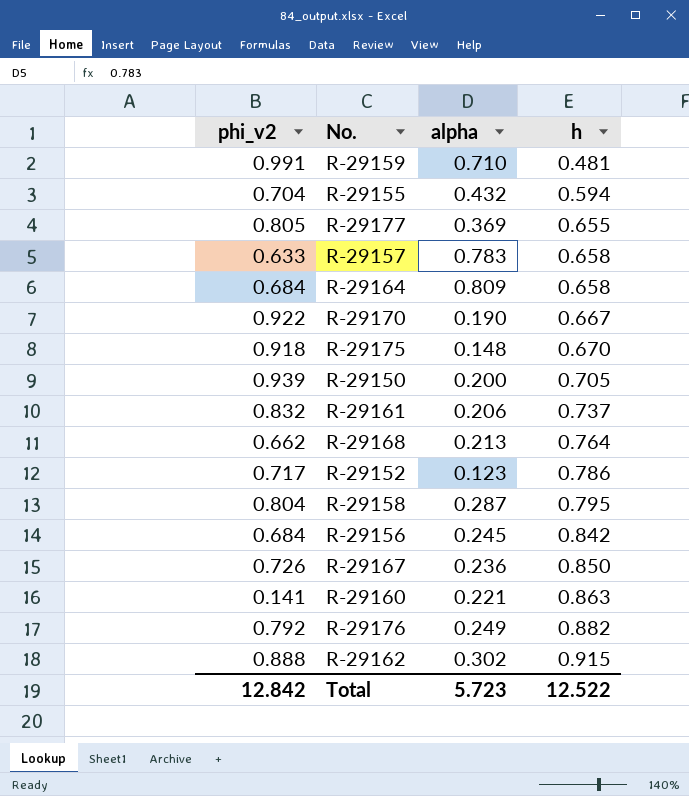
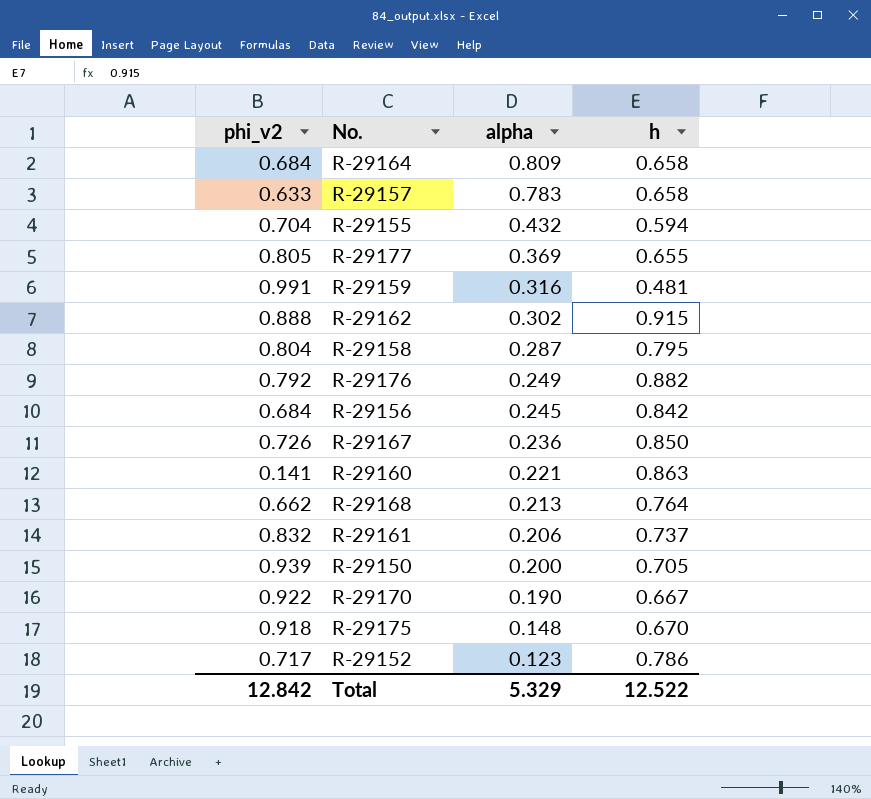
row order: h ascending -> alpha descending
R-29159 | alpha: 0.710 -> 0.316
Total | alpha: 5.723 -> 5.329

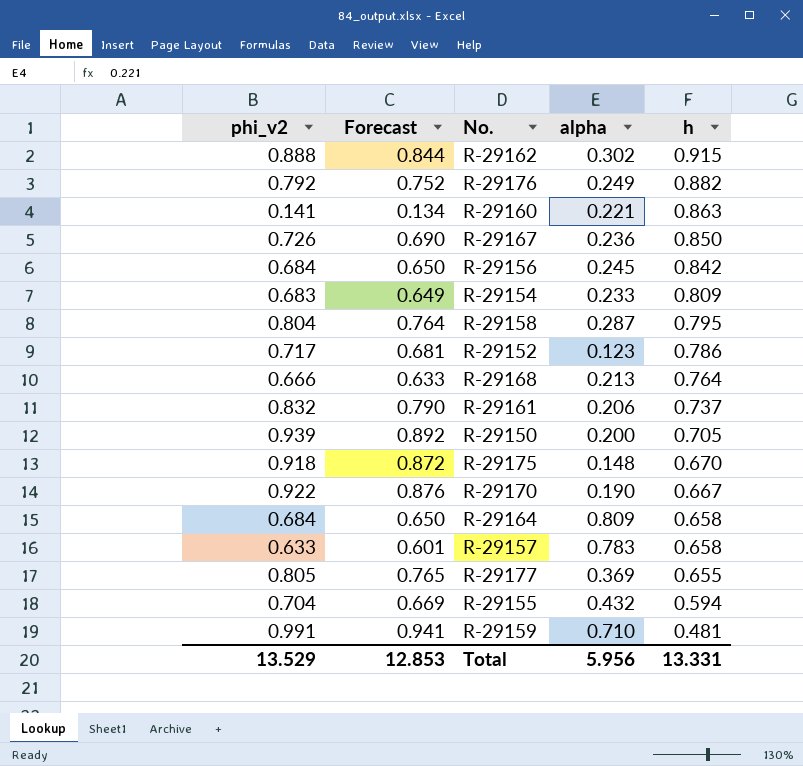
row order: alpha descending -> h descending
column Forecast | formula: none -> [phi_v2] * 0.95
row R-29154: none -> 0.683 | 0.649 | 0.233 | 0.809
R-29168 | phi_v2: 0.662 -> 0.666
R-29159 | alpha: 0.316 -> 0.710
Total | phi_v2: 12.842 -> 13.529
Total | alpha: 5.329 -> 5.956
Total | h: 12.522 -> 13.331

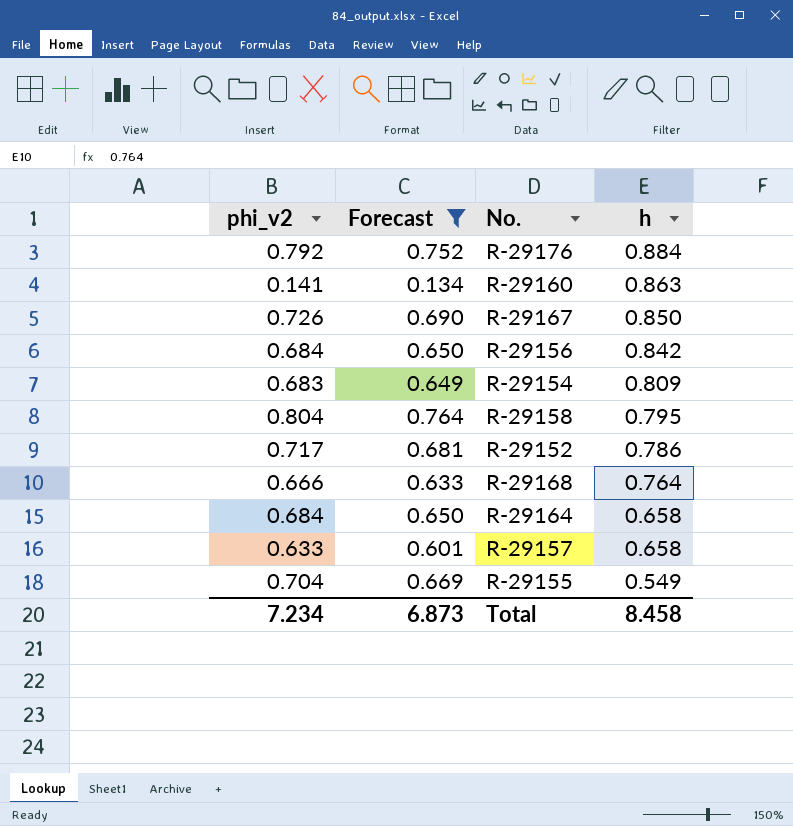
filter: none -> Forecast <= 0.764
column alpha | position: 4 -> none
R-29176 | h: 0.882 -> 0.884
R-29155 | h: 0.594 -> 0.549
Total | phi_v2: 13.529 -> 7.234
Total | Forecast: 12.853 -> 6.873
Total | h: 13.331 -> 8.458

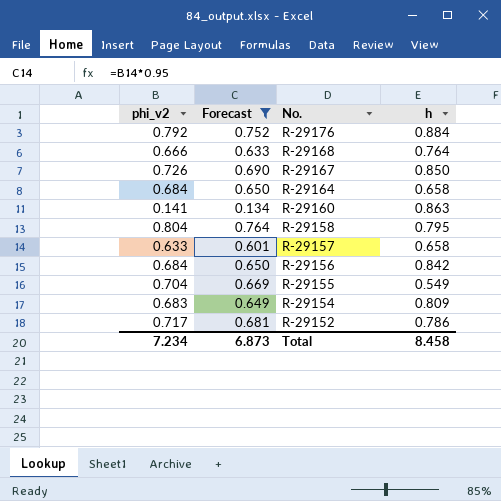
row order: h descending -> No. descending

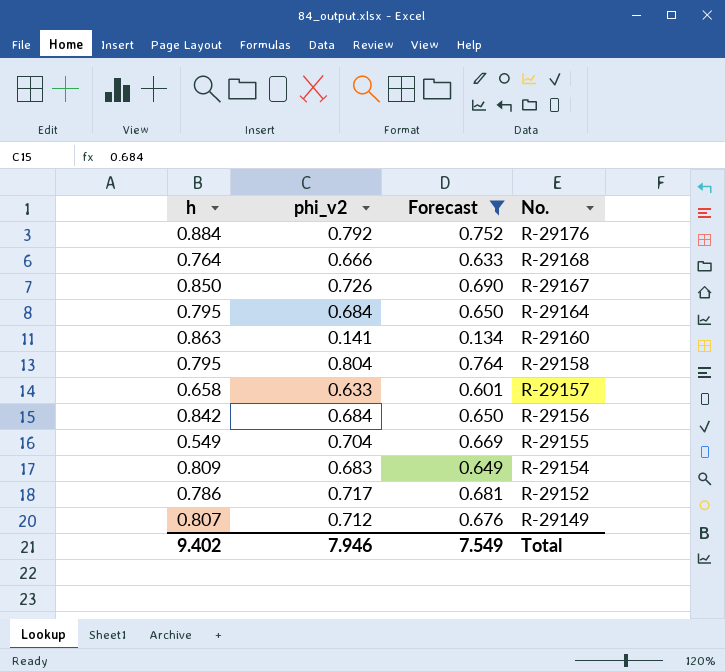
column h | position: 4 -> 1
R-29164 | h: 0.658 -> 0.795
row R-29149: none -> 0.807 | 0.712 | 0.676
Total | h: 8.458 -> 9.402
Total | phi_v2: 7.234 -> 7.946
Total | Forecast: 6.873 -> 7.549

